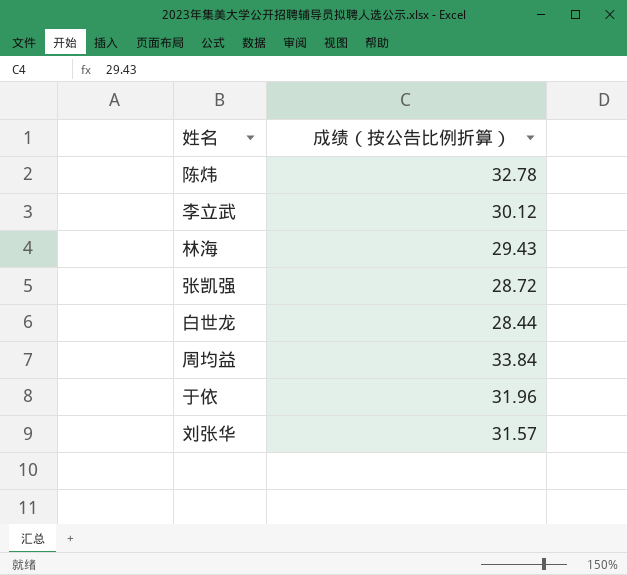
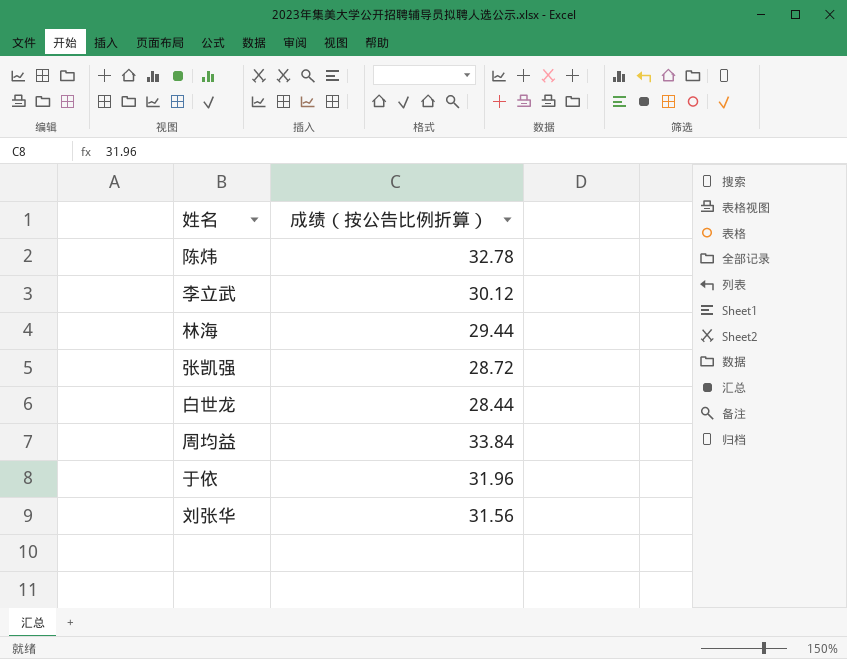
林海 | 成绩（按公告比例折算）: 29.43 -> 29.44
刘张华 | 成绩（按公告比例折算）: 31.57 -> 31.56

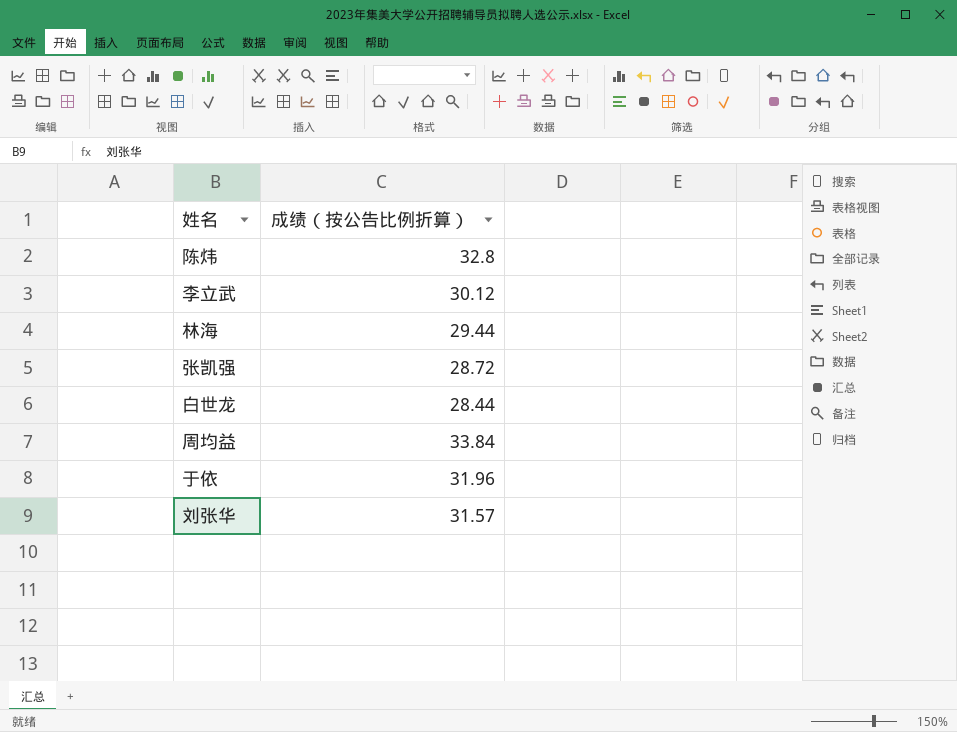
陈炜 | 成绩（按公告比例折算）: 32.78 -> 32.8
刘张华 | 成绩（按公告比例折算）: 31.56 -> 31.57

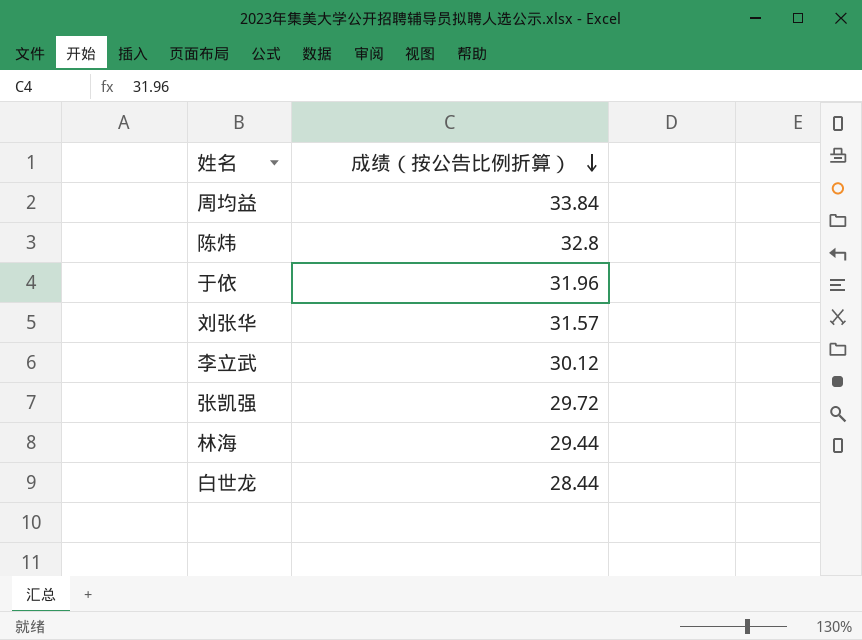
row order: none -> 成绩（按公告比例折算） descending
张凯强 | 成绩（按公告比例折算）: 28.72 -> 29.72

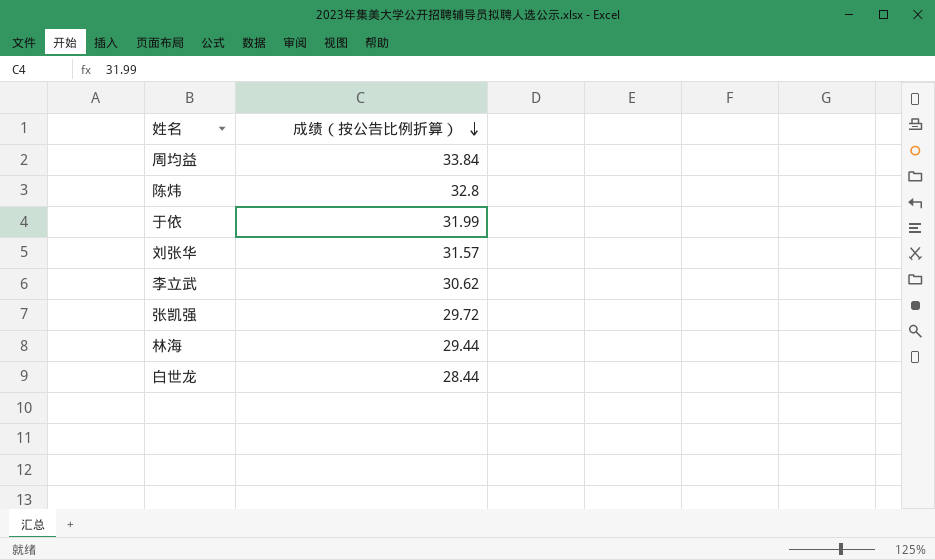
于依 | 成绩（按公告比例折算）: 31.96 -> 31.99
李立武 | 成绩（按公告比例折算）: 30.12 -> 30.62

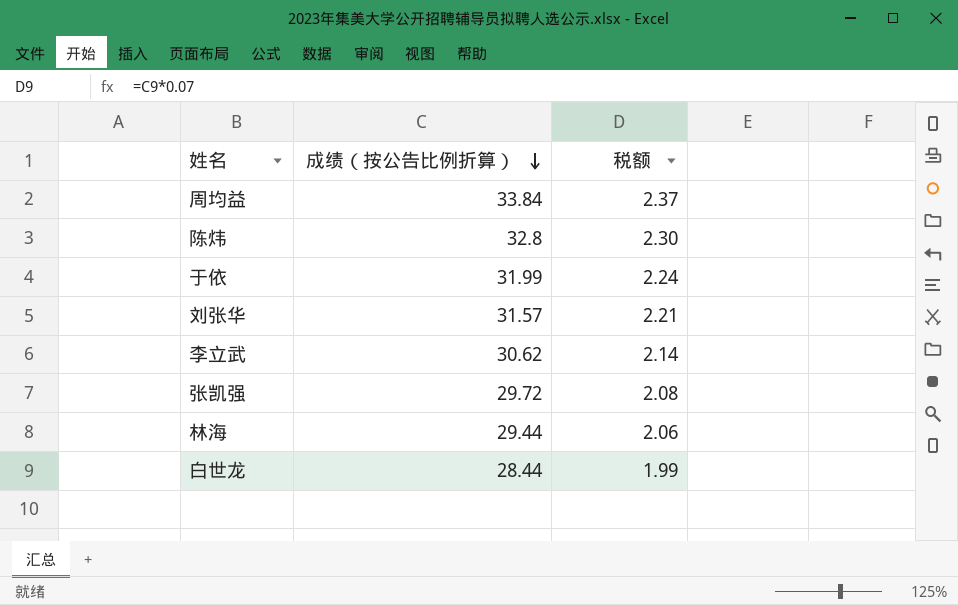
column 税额 | formula: none -> [成绩（按公告比例折算）] * 0.07

